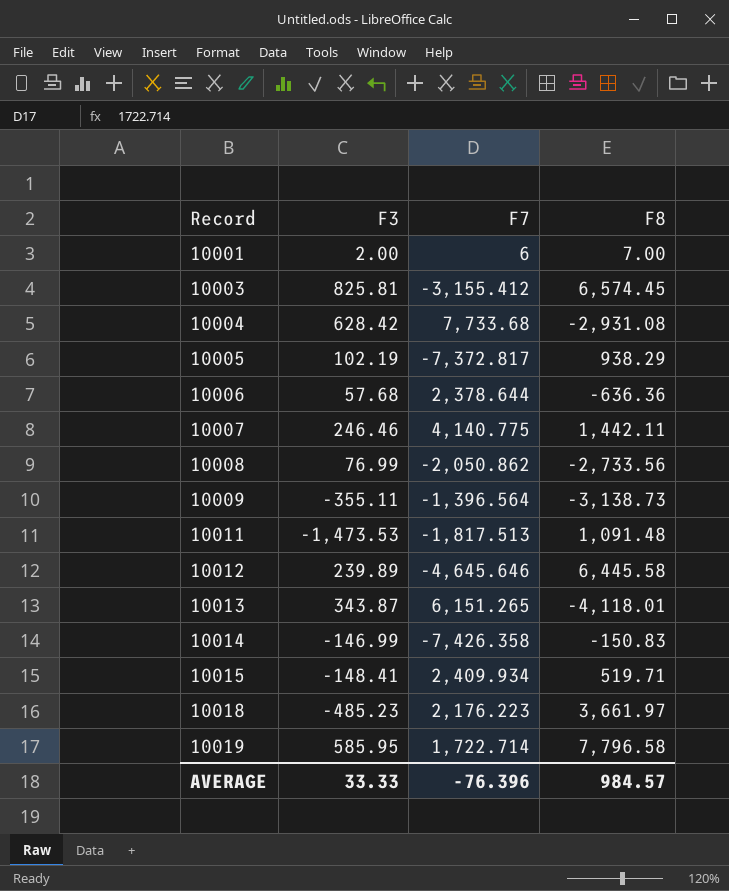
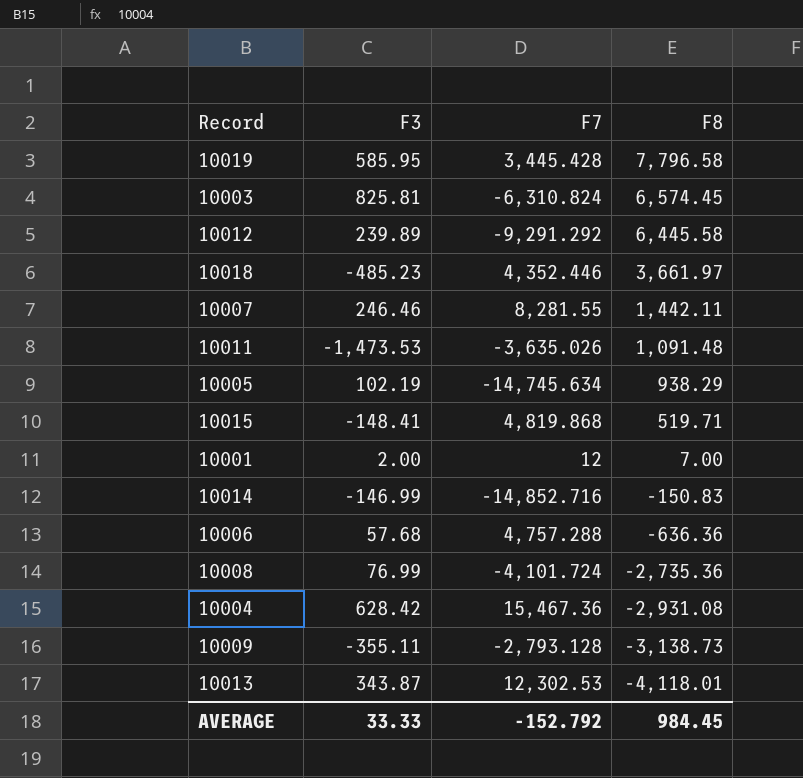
row order: Record ascending -> F8 descending
10019 | F7: 1,722.714 -> 3,445.428
10003 | F7: -3,155.412 -> -6,310.824
10012 | F7: -4,645.646 -> -9,291.292
10018 | F7: 2,176.223 -> 4,352.446
10007 | F7: 4,140.775 -> 8,281.55
10011 | F7: -1,817.513 -> -3,635.026
10005 | F7: -7,372.817 -> -14,745.634
10015 | F7: 2,409.934 -> 4,819.868
10001 | F7: 6 -> 12
10014 | F7: -7,426.358 -> -14,852.716
10006 | F7: 2,378.644 -> 4,757.288
10008 | F7: -2,050.862 -> -4,101.724
10008 | F8: -2,733.56 -> -2,735.36
10004 | F7: 7,733.68 -> 15,467.36
10009 | F7: -1,396.564 -> -2,793.128
10013 | F7: 6,151.265 -> 12,302.53
AVERAGE | F7: -76.396 -> -152.792
AVERAGE | F8: 984.57 -> 984.45

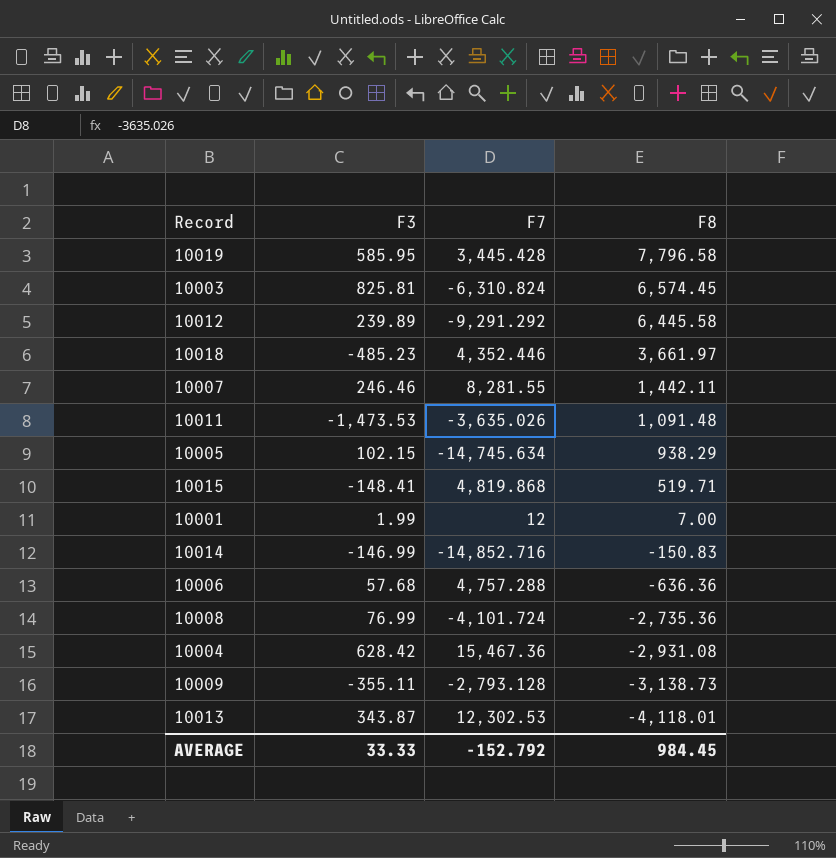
10005 | F3: 102.19 -> 102.15
10001 | F3: 2.00 -> 1.99

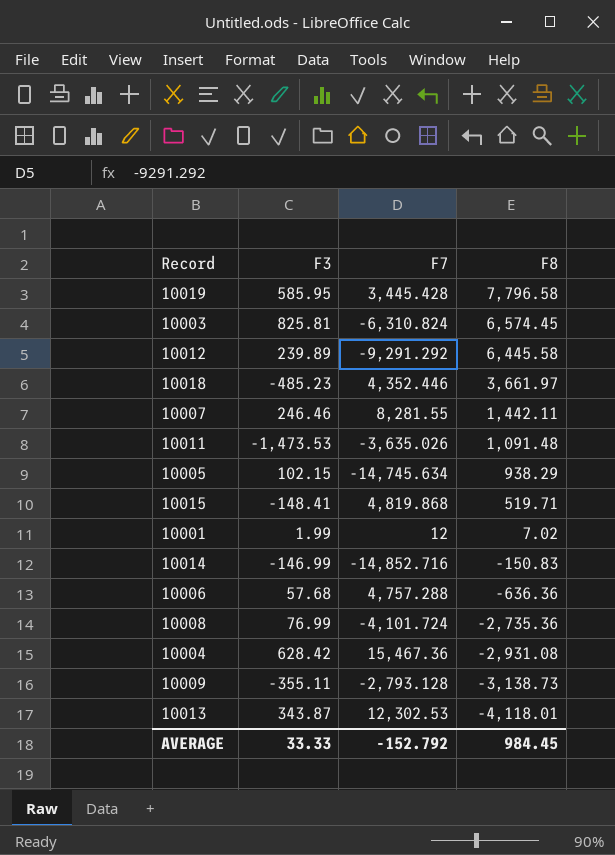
10001 | F8: 7.00 -> 7.02

